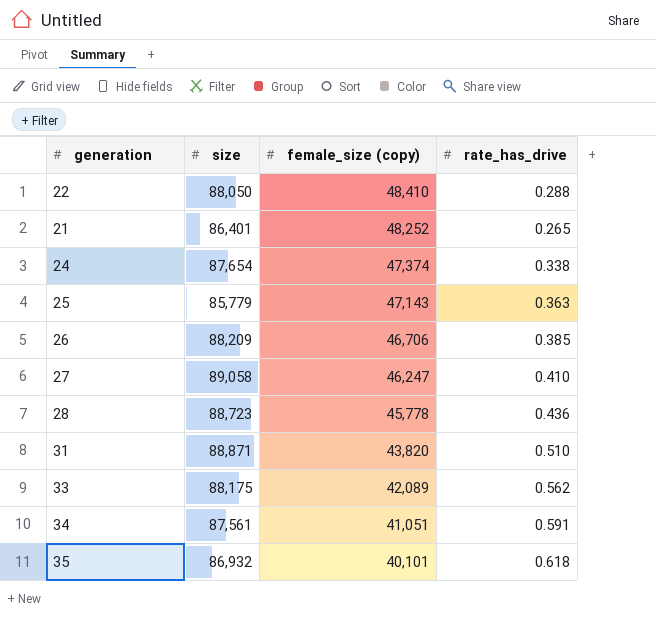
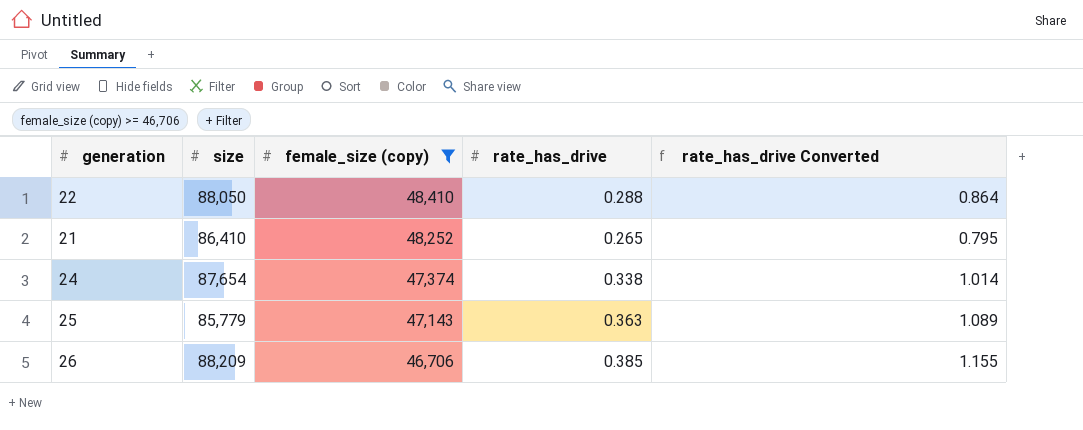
filter: none -> female_size (copy) >= 46,706
column rate_has_drive Converted | formula: none -> [rate_has_drive] * 3
21 | size: 86,401 -> 86,410

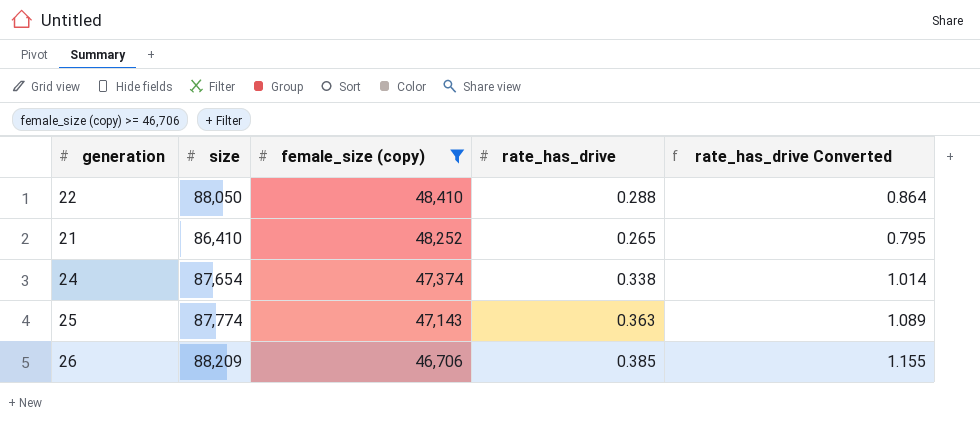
25 | size: 85,779 -> 87,774

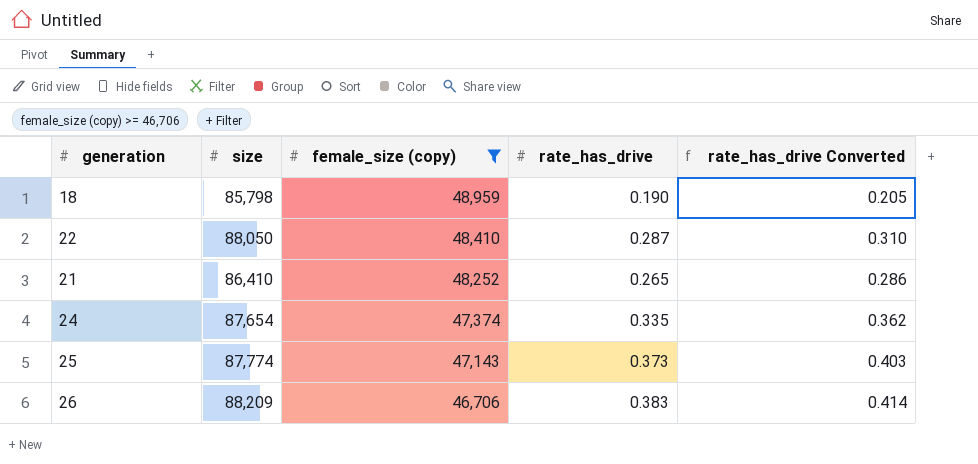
column rate_has_drive Converted | formula: [rate_has_drive] * 3 -> [rate_has_drive] * 1.08
row 18: none -> 85,798 | 48,959 | 0.190 | 0.205
22 | rate_has_drive: 0.288 -> 0.287
24 | rate_has_drive: 0.338 -> 0.335
25 | rate_has_drive: 0.363 -> 0.373
26 | rate_has_drive: 0.385 -> 0.383

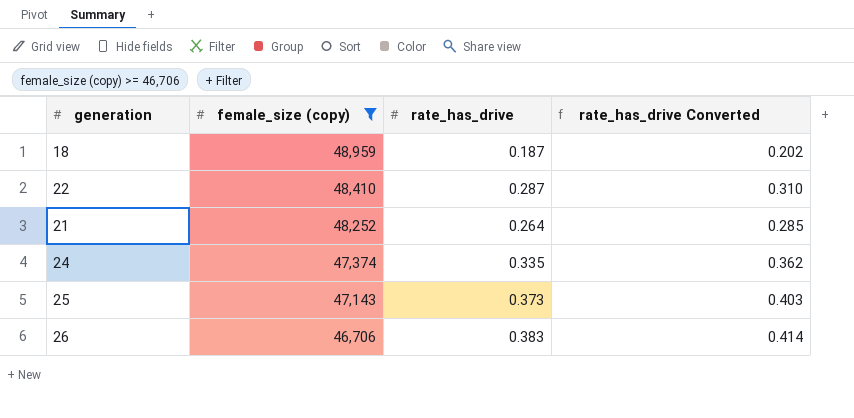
column size | position: 2 -> none
18 | rate_has_drive: 0.190 -> 0.187
18 | rate_has_drive Converted: 0.205 -> 0.202
21 | rate_has_drive: 0.265 -> 0.264
21 | rate_has_drive Converted: 0.286 -> 0.285

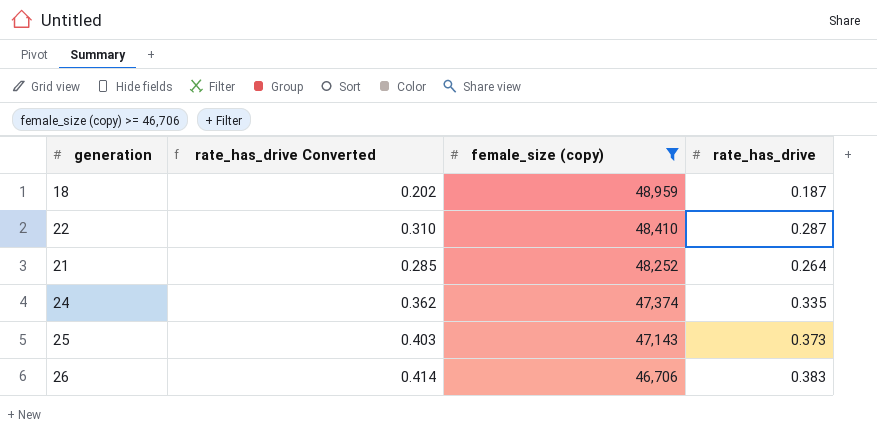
column rate_has_drive Converted | position: 4 -> 2

